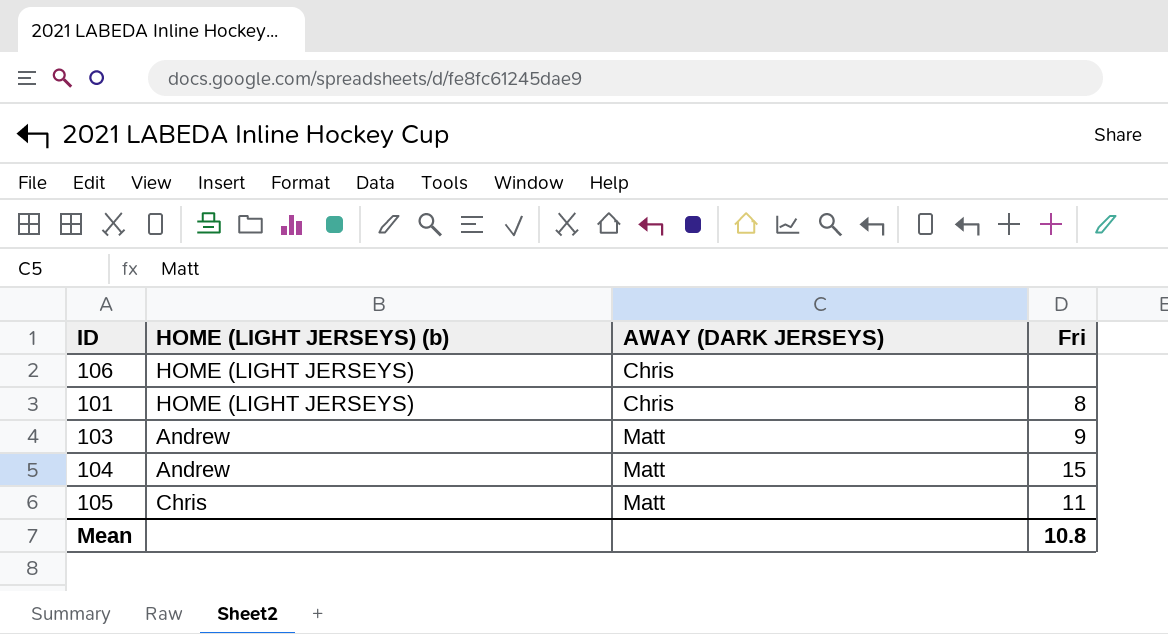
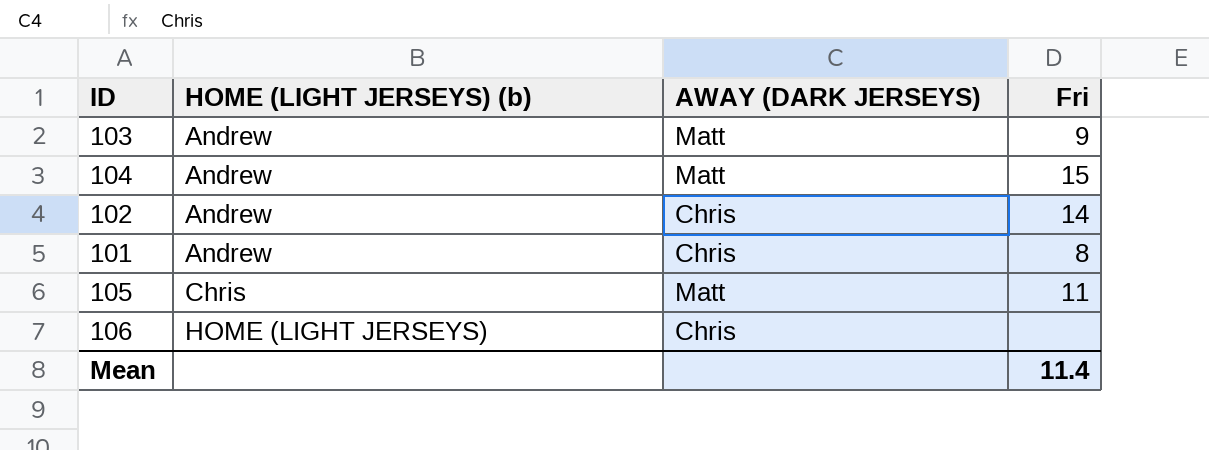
row order: AWAY (DARK JERSEYS) ascending -> HOME (LIGHT JERSEYS) (b) ascending
row 102: none -> Andrew | Chris | 14
101 | HOME (LIGHT JERSEYS) (b): HOME (LIGHT JERSEYS) -> Andrew
Mean | Fri: 10.8 -> 11.4

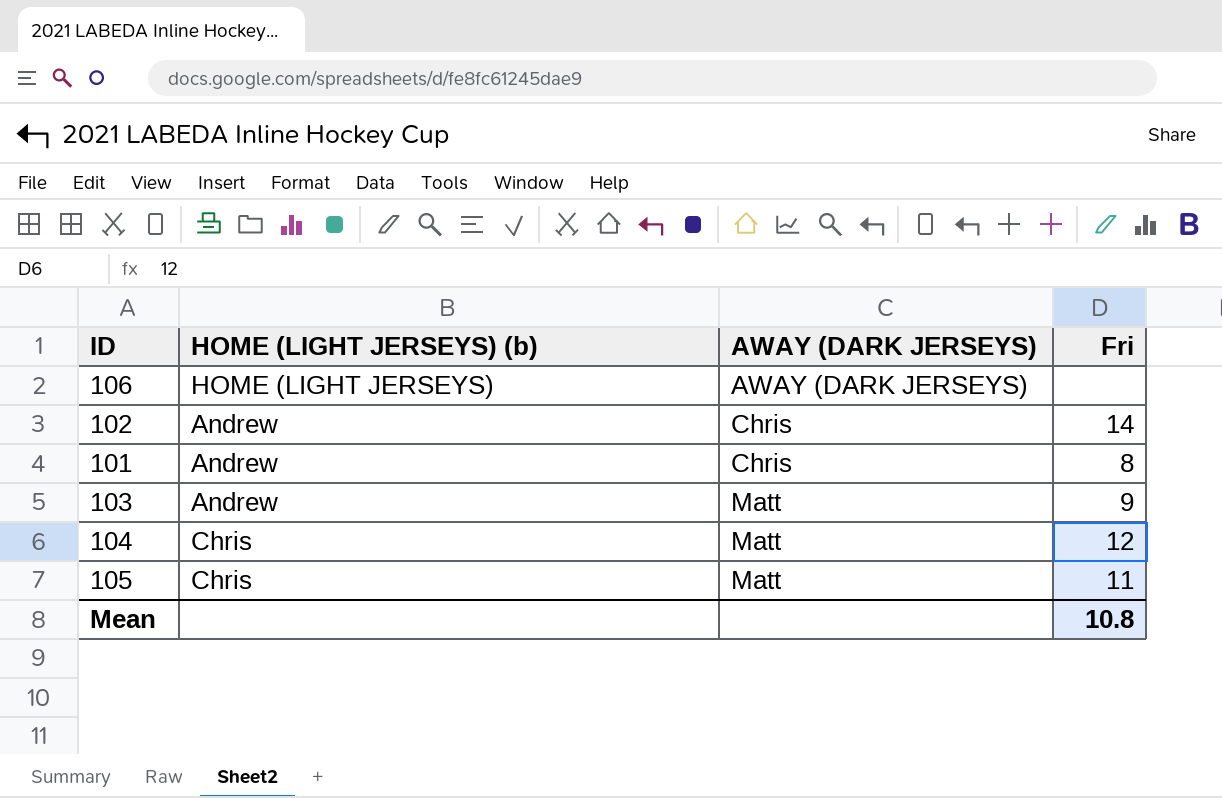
row order: HOME (LIGHT JERSEYS) (b) ascending -> AWAY (DARK JERSEYS) ascending
106 | AWAY (DARK JERSEYS): Chris -> AWAY (DARK JERSEYS)
104 | HOME (LIGHT JERSEYS) (b): Andrew -> Chris
104 | Fri: 15 -> 12
Mean | Fri: 11.4 -> 10.8

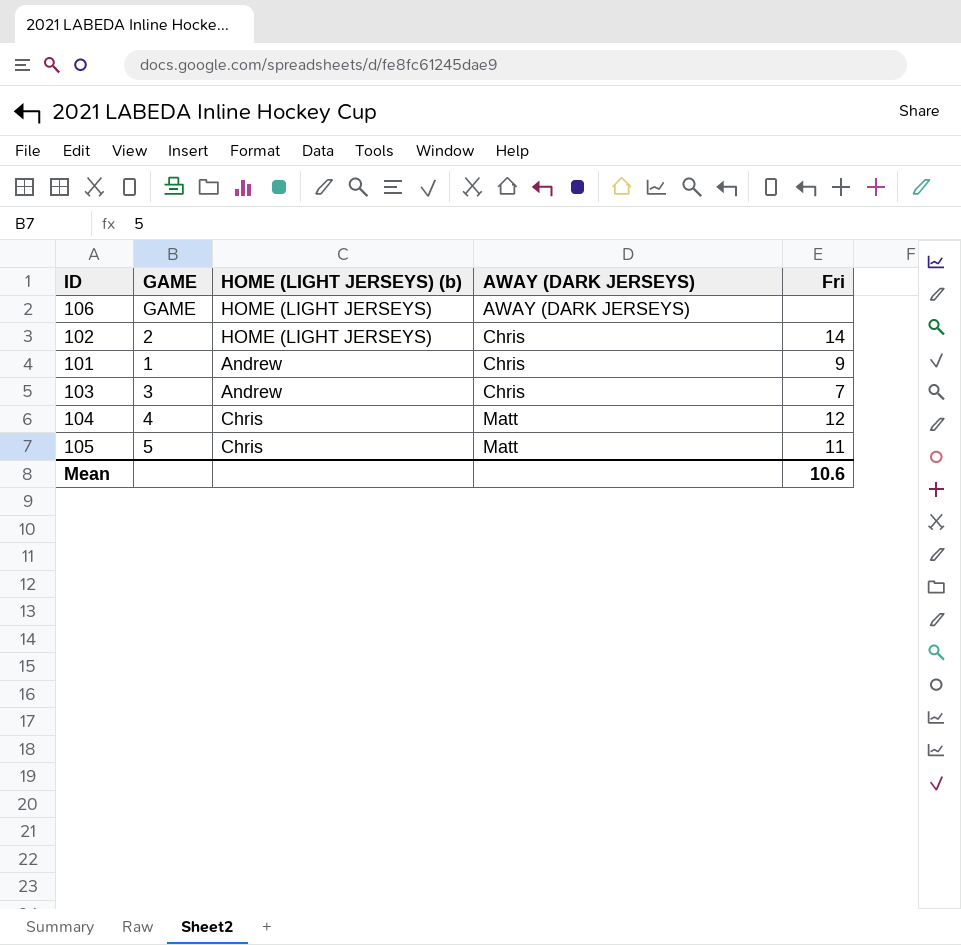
column GAME | position: none -> 2
102 | HOME (LIGHT JERSEYS) (b): Andrew -> HOME (LIGHT JERSEYS)
101 | Fri: 8 -> 9
103 | AWAY (DARK JERSEYS): Matt -> Chris
103 | Fri: 9 -> 7
Mean | Fri: 10.8 -> 10.6

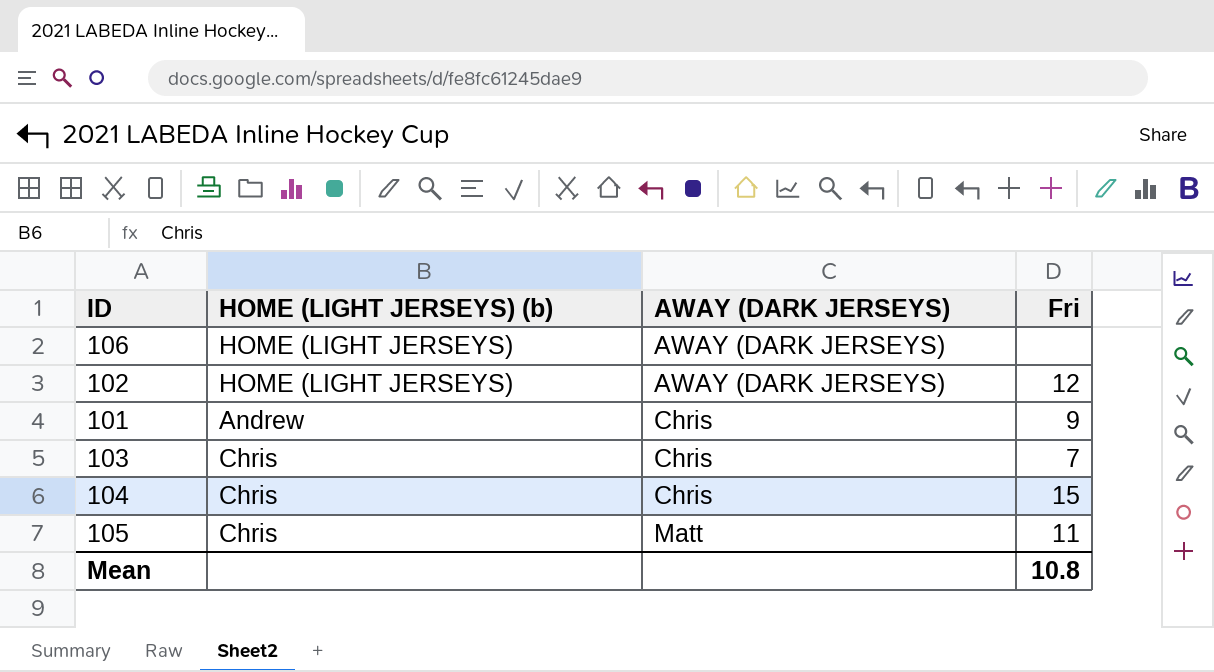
column GAME | position: 2 -> none
102 | AWAY (DARK JERSEYS): Chris -> AWAY (DARK JERSEYS)
102 | Fri: 14 -> 12
103 | HOME (LIGHT JERSEYS) (b): Andrew -> Chris
104 | AWAY (DARK JERSEYS): Matt -> Chris
104 | Fri: 12 -> 15
Mean | Fri: 10.6 -> 10.8

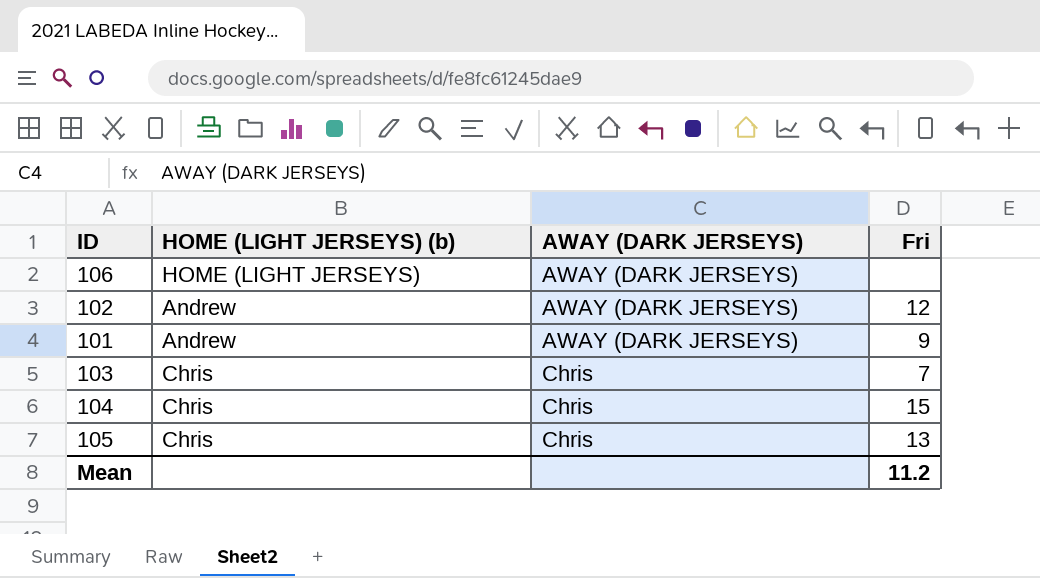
102 | HOME (LIGHT JERSEYS) (b): HOME (LIGHT JERSEYS) -> Andrew
101 | AWAY (DARK JERSEYS): Chris -> AWAY (DARK JERSEYS)
105 | AWAY (DARK JERSEYS): Matt -> Chris
105 | Fri: 11 -> 13
Mean | Fri: 10.8 -> 11.2

